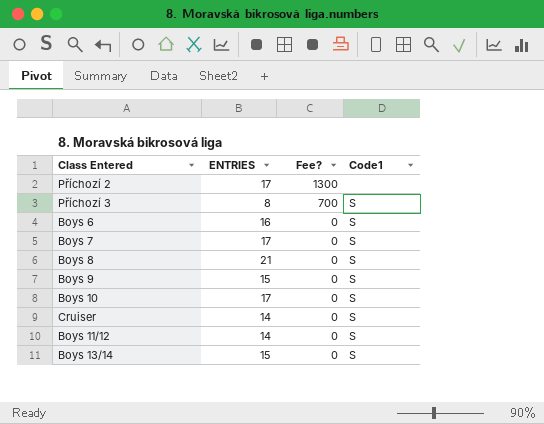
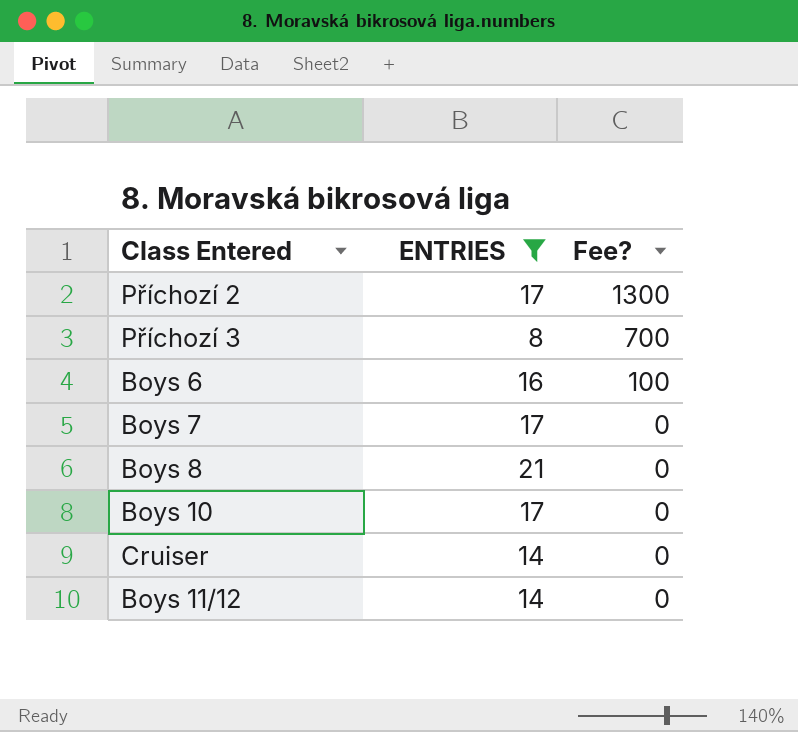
filter: none -> ENTRIES != 15
column Code1 | position: 4 -> none
Boys 6 | Fee?: 0 -> 100

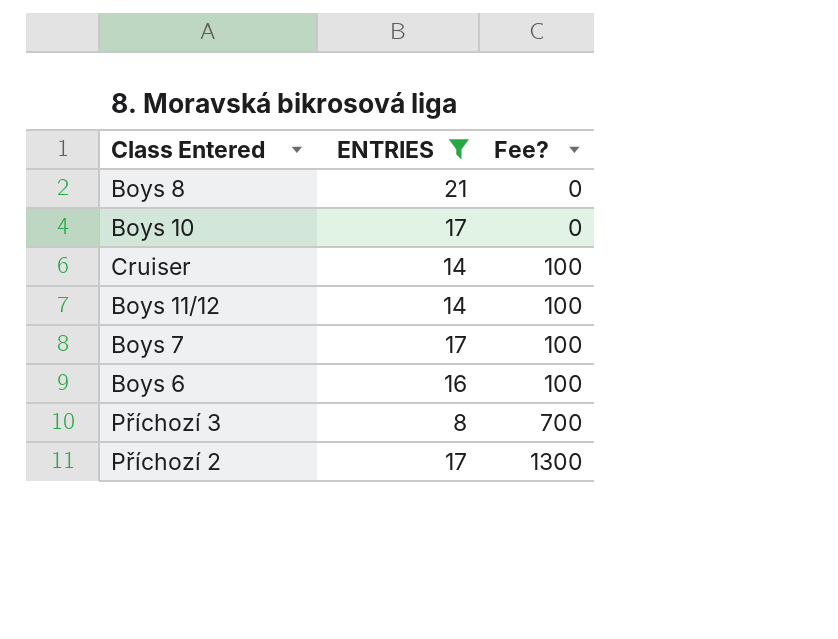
row order: Fee? descending -> Fee? ascending
Cruiser | Fee?: 0 -> 100
Boys 11/12 | Fee?: 0 -> 100
Boys 7 | Fee?: 0 -> 100

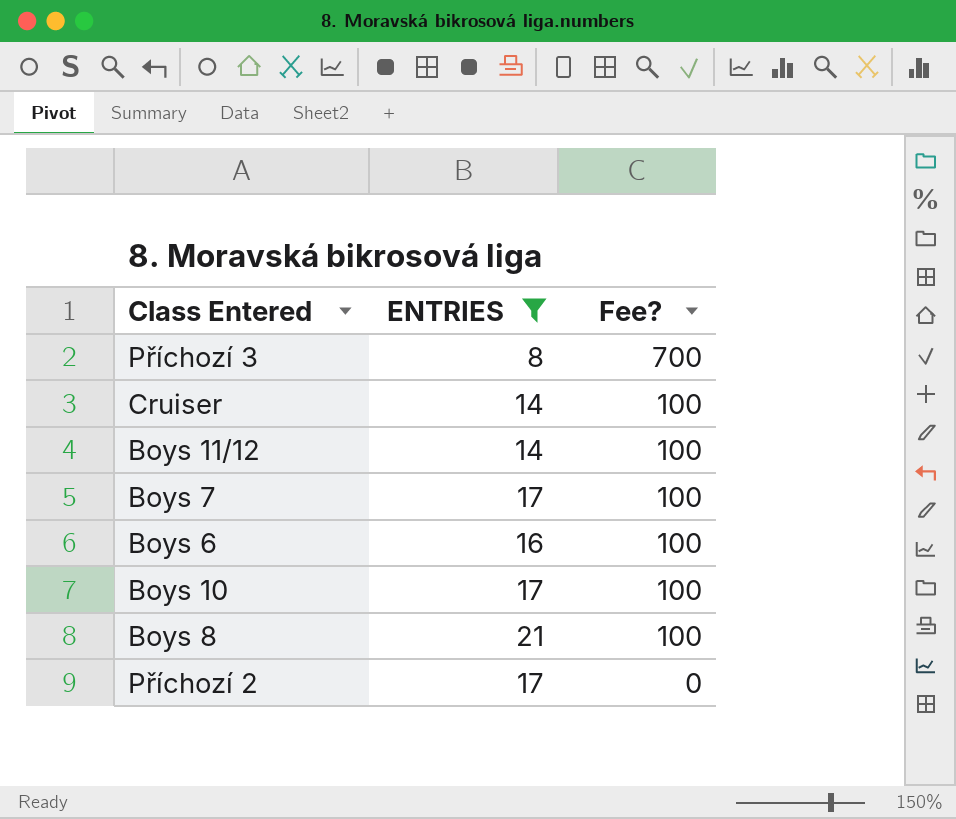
row order: Fee? ascending -> Fee? descending
Boys 10 | Fee?: 0 -> 100
Boys 8 | Fee?: 0 -> 100
Příchozí 2 | Fee?: 1300 -> 0

